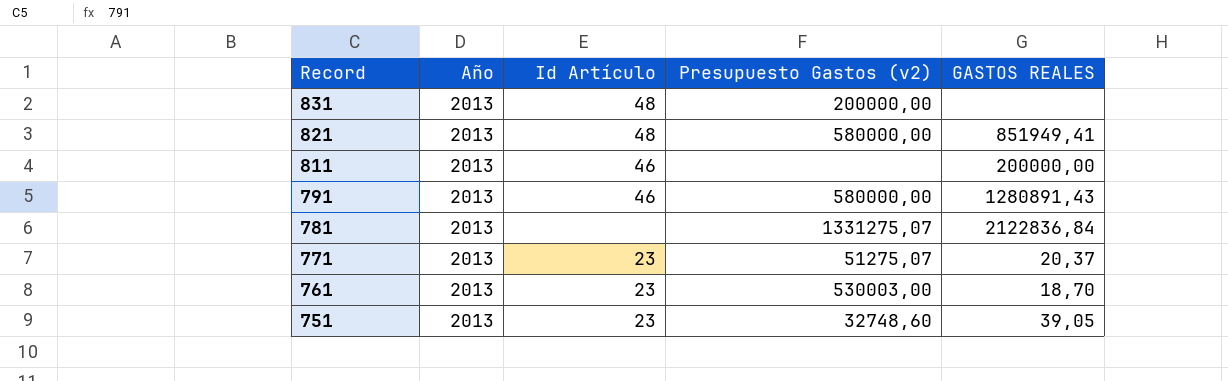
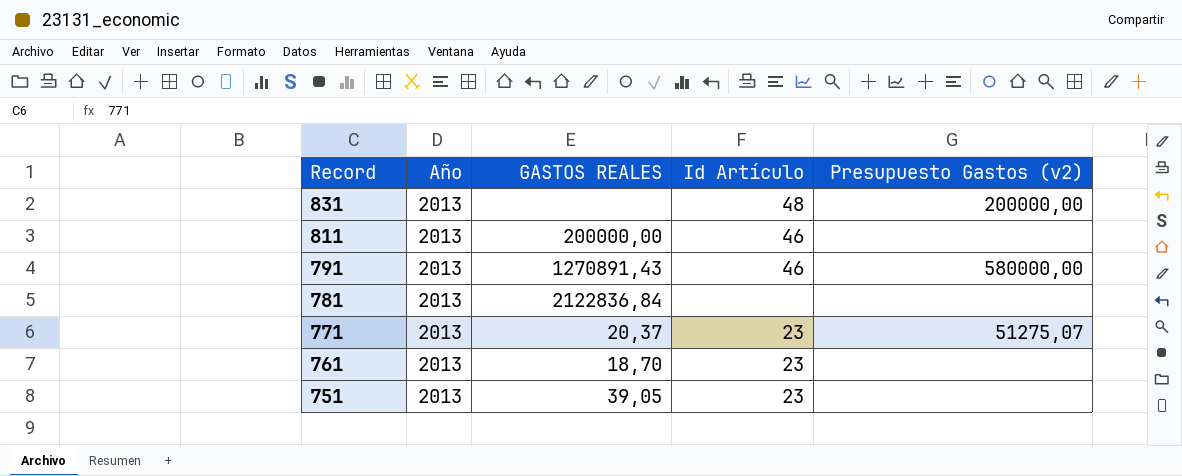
column GASTOS REALES | position: 5 -> 3
row 821: 2013 | 48 | 580000,00 | 851949,41 -> none
791 | GASTOS REALES: 1280891,43 -> 1270891,43
781 | Presupuesto Gastos (v2): 1331275,07 -> none
761 | Presupuesto Gastos (v2): 530003,00 -> none
751 | Presupuesto Gastos (v2): 32748,60 -> none

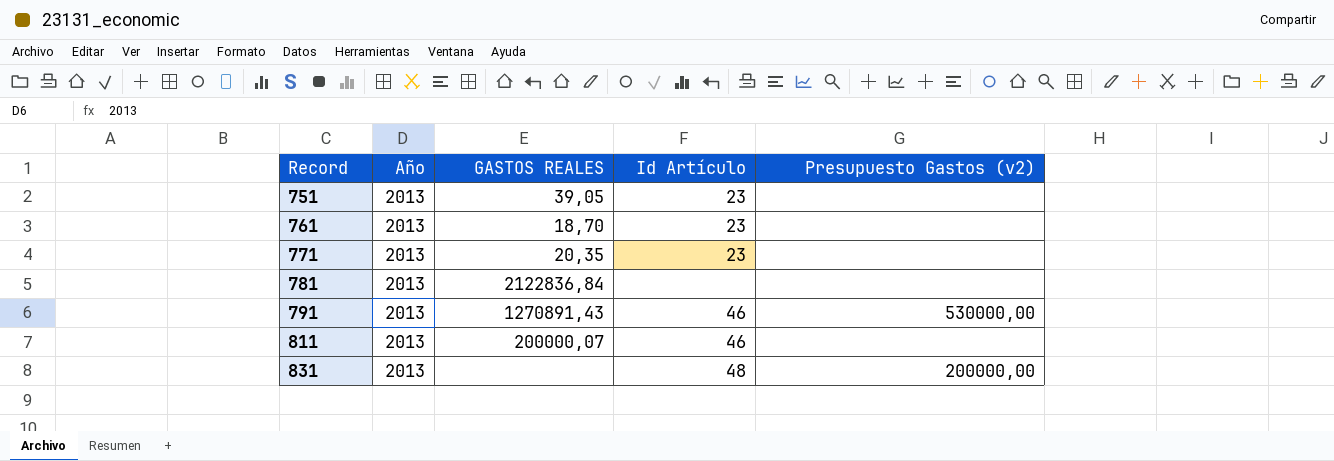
row order: Record descending -> Record ascending
771 | GASTOS REALES: 20,37 -> 20,35
771 | Presupuesto Gastos (v2): 51275,07 -> none
791 | Presupuesto Gastos (v2): 580000,00 -> 530000,00
811 | GASTOS REALES: 200000,00 -> 200000,07

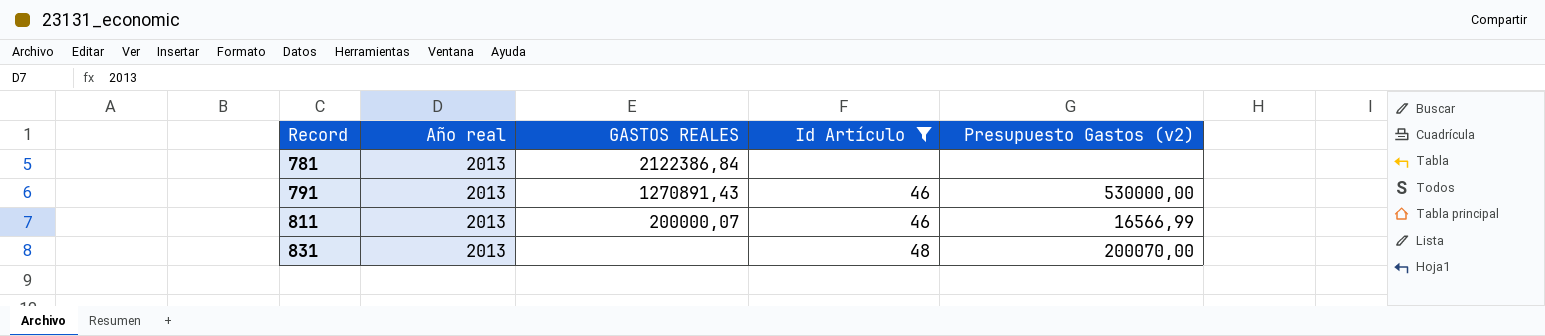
filter: none -> Id Artículo != 23
column name: Año -> Año real
781 | GASTOS REALES: 2122836,84 -> 2122386,84
811 | Presupuesto Gastos (v2): none -> 16566,99
831 | Presupuesto Gastos (v2): 200000,00 -> 200070,00

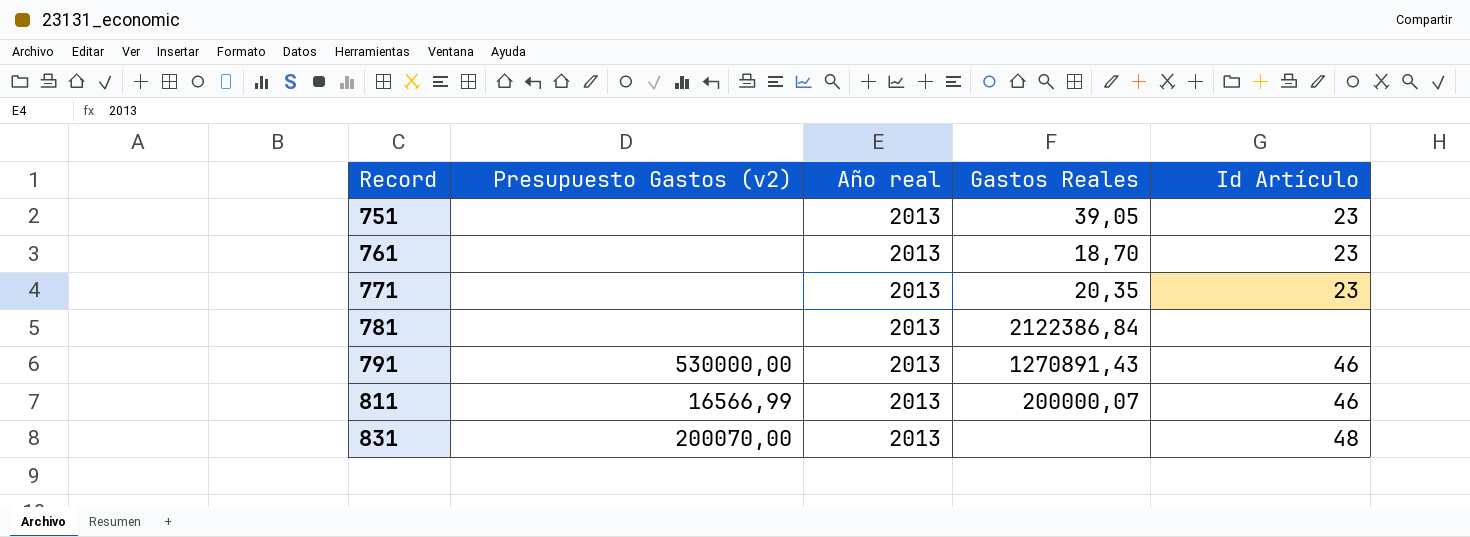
filter: Id Artículo != 23 -> none
column Presupuesto Gastos (v2) | position: 5 -> 2
column name: GASTOS REALES -> Gastos Reales

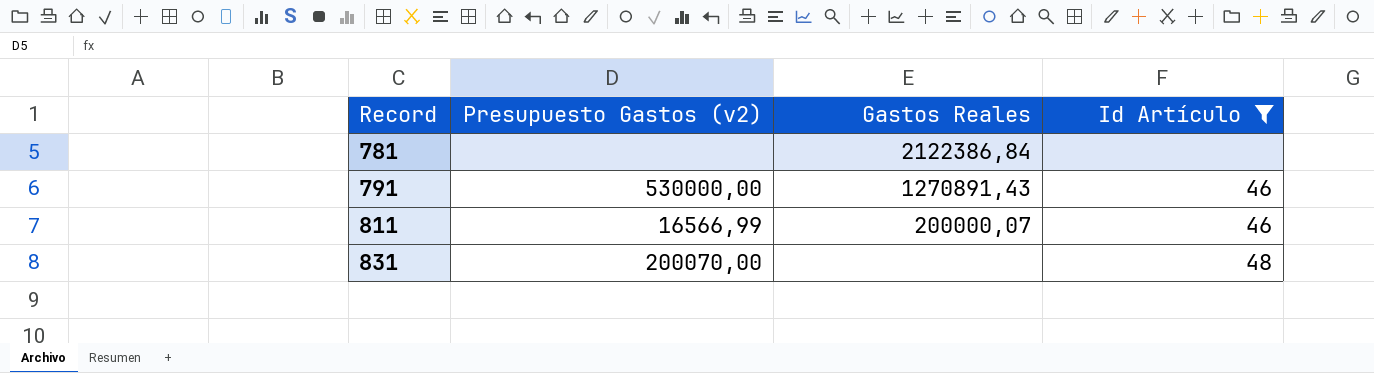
filter: none -> Id Artículo != 23
column Año real | position: 3 -> none

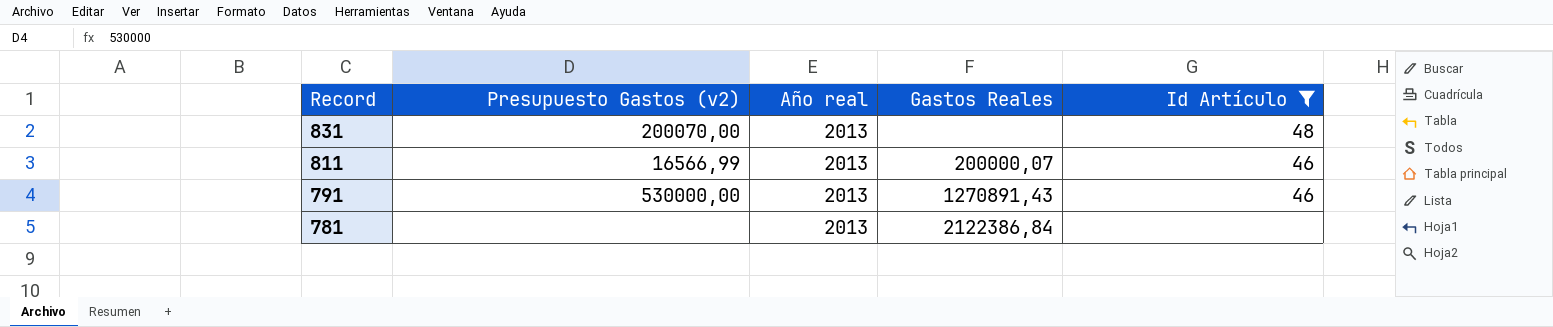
row order: Record ascending -> Record descending
column Año real | position: none -> 3

